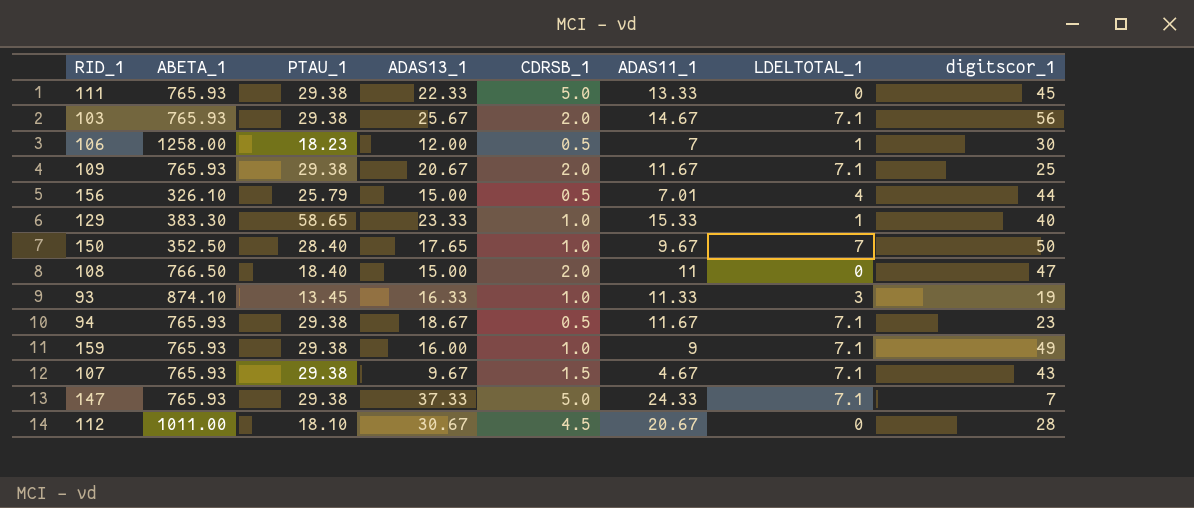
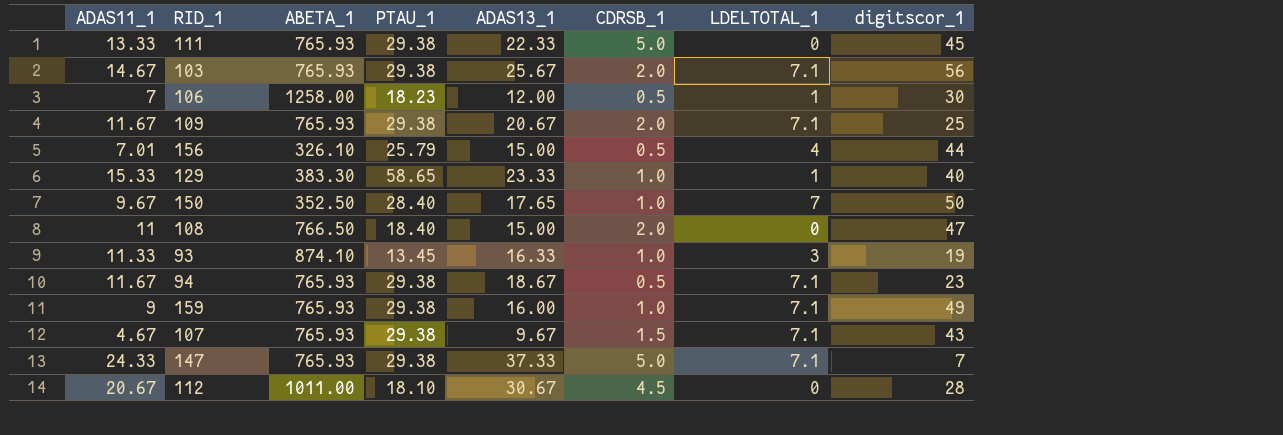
column ADAS11_1 | position: 6 -> 1

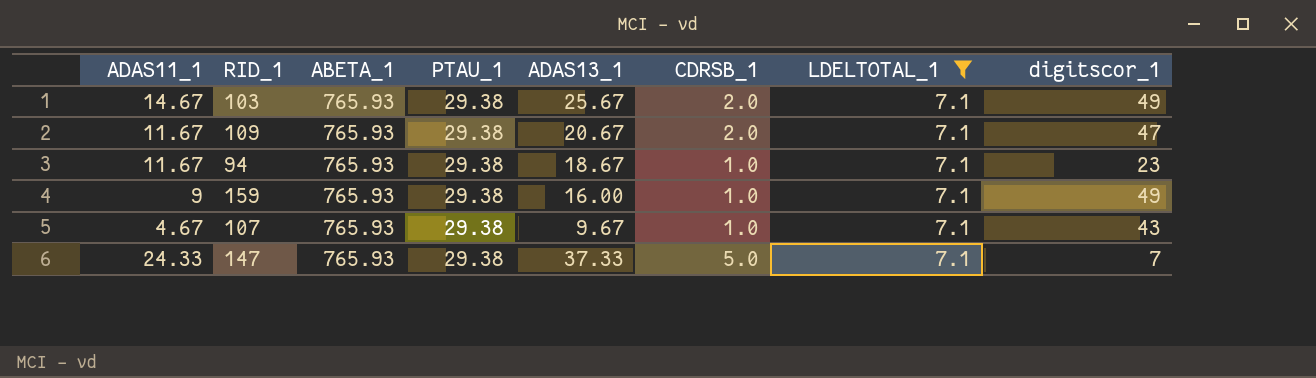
filter: none -> LDELTOTAL_1 = 7.1
103 | digitscor_1: 56 -> 49
109 | digitscor_1: 25 -> 47
94 | CDRSB_1: 0.5 -> 1.0
107 | CDRSB_1: 1.5 -> 1.0

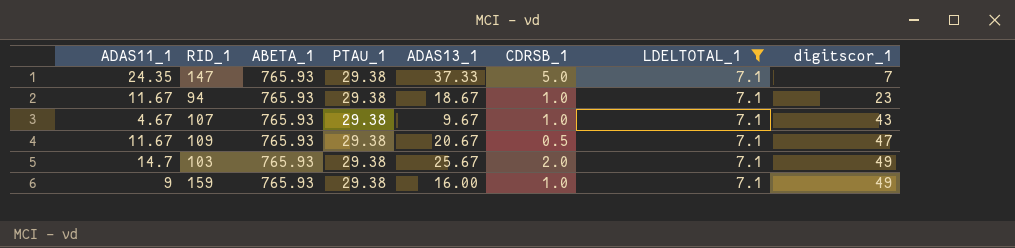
row order: none -> digitscor_1 ascending
147 | ADAS11_1: 24.33 -> 24.35
109 | CDRSB_1: 2.0 -> 0.5
103 | ADAS11_1: 14.67 -> 14.7

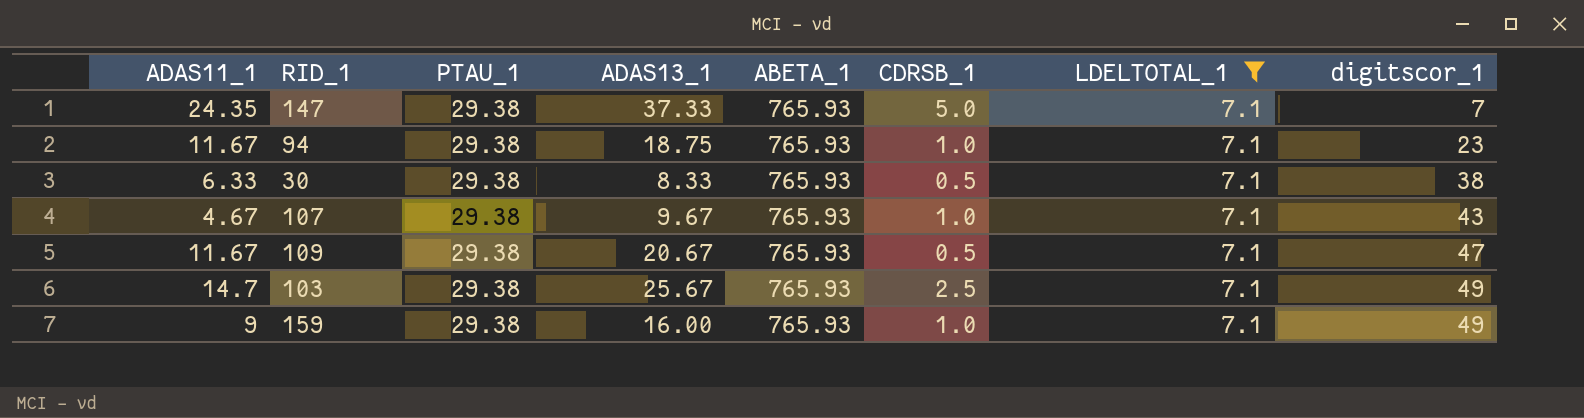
column ABETA_1 | position: 3 -> 5
94 | ADAS13_1: 18.67 -> 18.75
row 30: none -> 6.33 | 29.38 | 8.33 | 765.93 | 0.5 | 7.1 | 38
103 | CDRSB_1: 2.0 -> 2.5

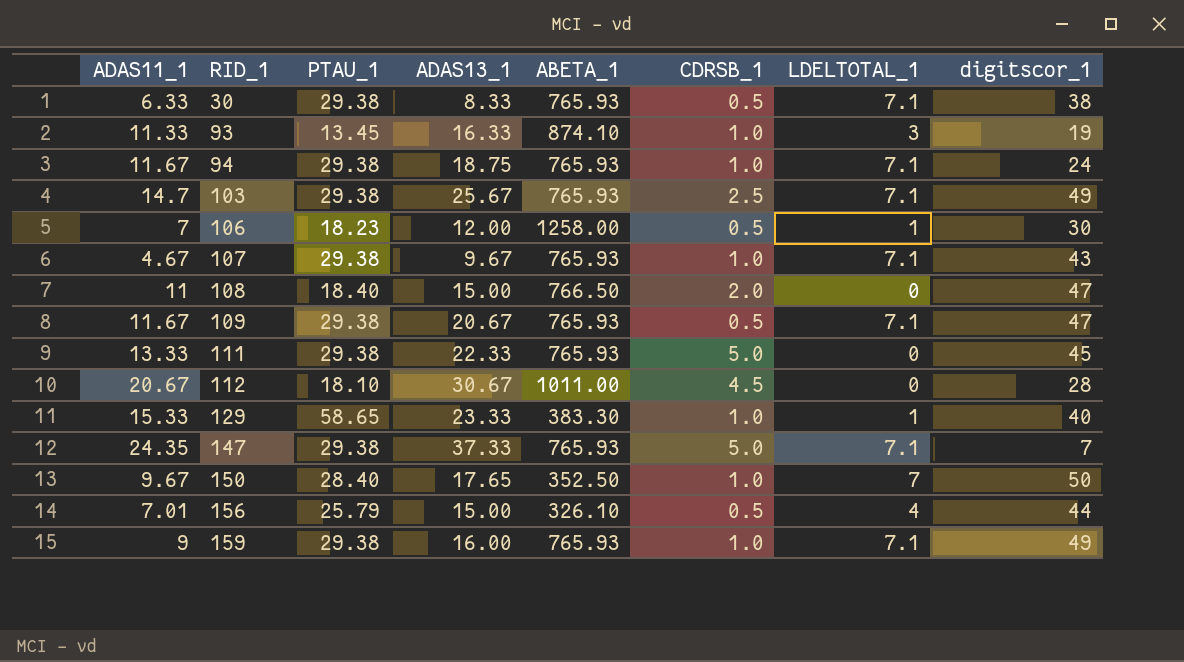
filter: LDELTOTAL_1 = 7.1 -> none
row order: digitscor_1 ascending -> RID_1 ascending
94 | digitscor_1: 23 -> 24

